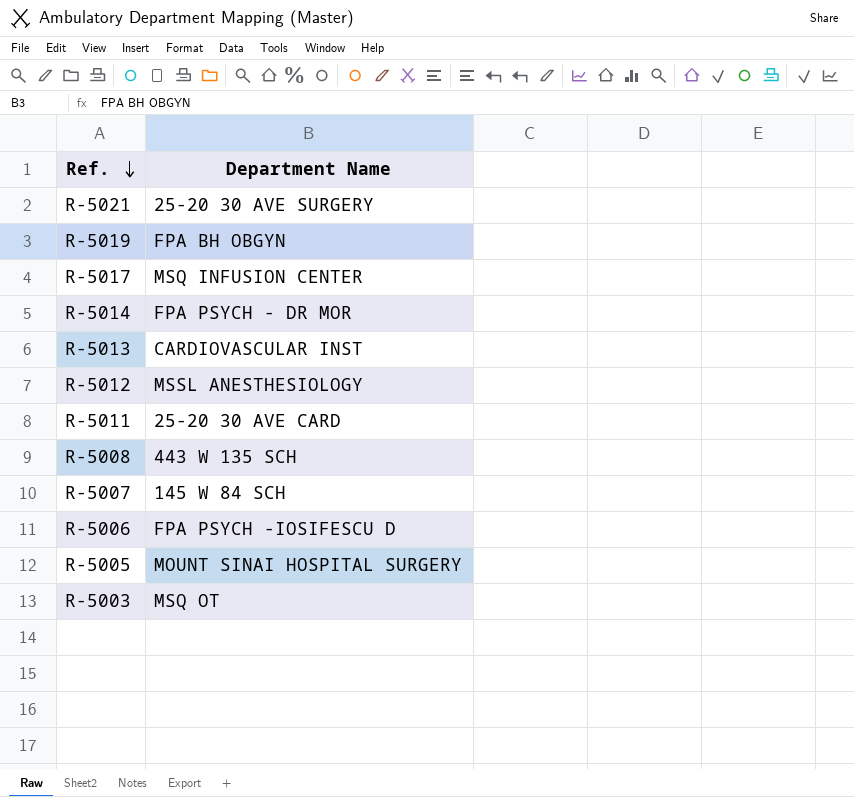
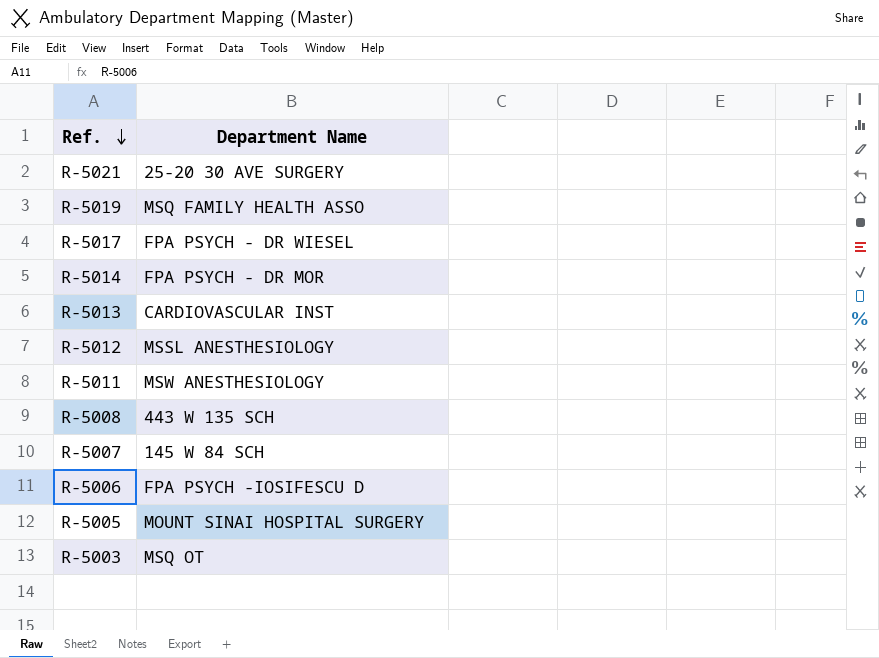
R-5019 | Department Name: FPA BH OBGYN -> MSQ FAMILY HEALTH ASSO
R-5017 | Department Name: MSQ INFUSION CENTER -> FPA PSYCH - DR WIESEL
R-5011 | Department Name: 25-20 30 AVE CARD -> MSW ANESTHESIOLOGY

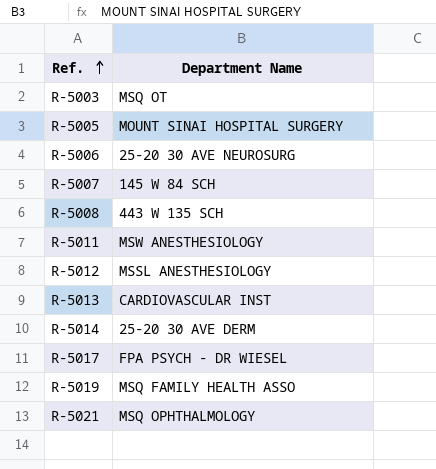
row order: Ref. descending -> Ref. ascending
R-5006 | Department Name: FPA PSYCH -IOSIFESCU D -> 25-20 30 AVE NEUROSURG
R-5014 | Department Name: FPA PSYCH - DR MOR -> 25-20 30 AVE DERM
R-5021 | Department Name: 25-20 30 AVE SURGERY -> MSQ OPHTHALMOLOGY

